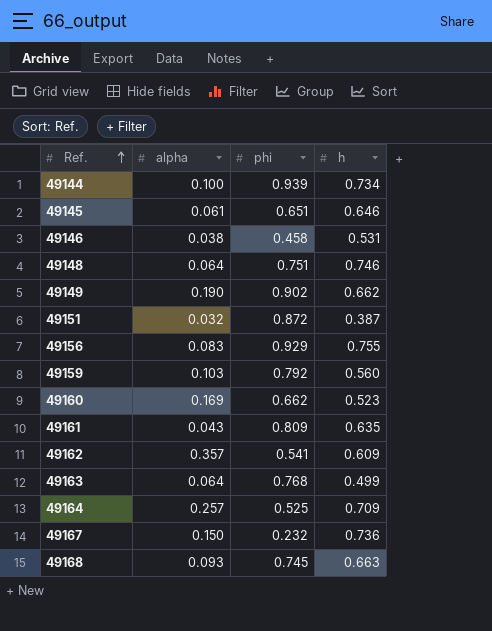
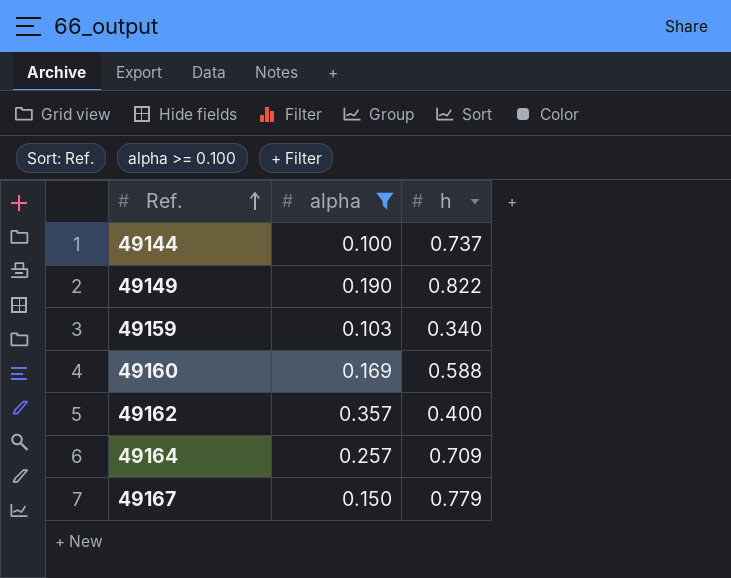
filter: none -> alpha >= 0.100
column phi | position: 3 -> none
49144 | h: 0.734 -> 0.737
49149 | h: 0.662 -> 0.822
49159 | h: 0.560 -> 0.340
49160 | h: 0.523 -> 0.588
49162 | h: 0.609 -> 0.400
49167 | h: 0.736 -> 0.779

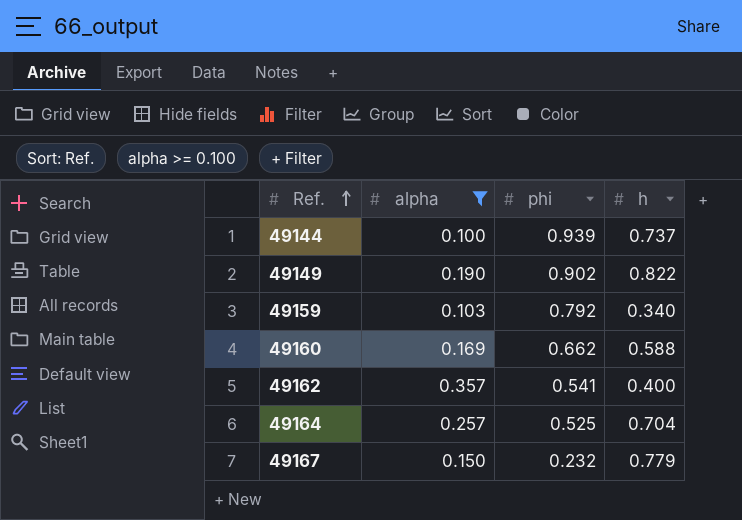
column phi | position: none -> 3
49164 | h: 0.709 -> 0.704

